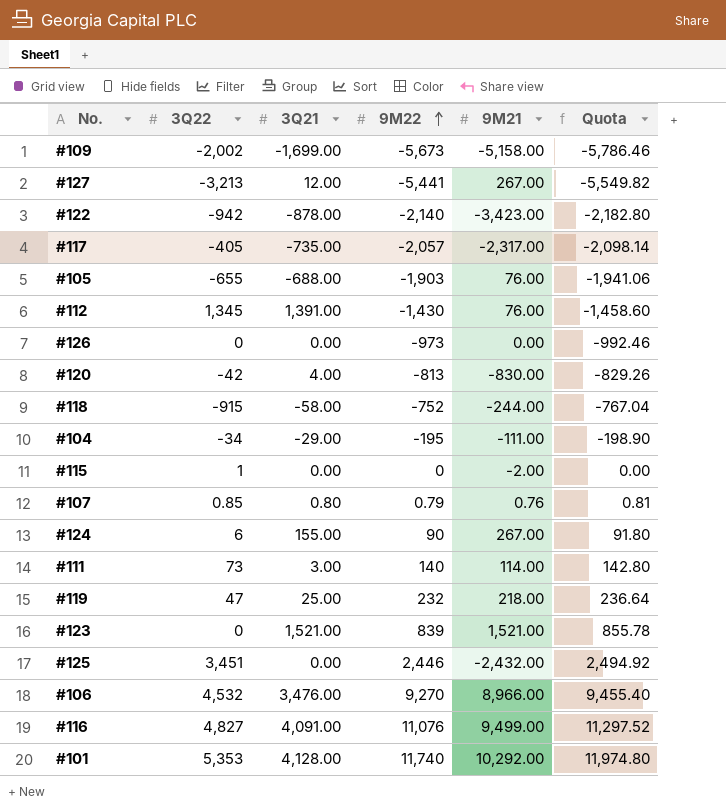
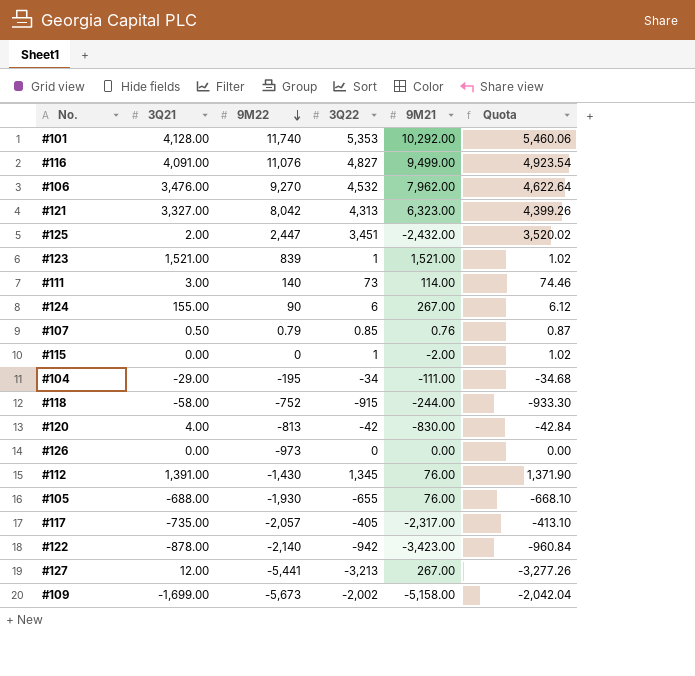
row order: 9M22 ascending -> 9M22 descending
column 3Q22 | position: 2 -> 4
column Quota | formula: [9M22] * 1.02 -> [3Q22] * 1.02
row #119: 47 | 25.00 | 232 | 218.00 | 236.64 -> none
#106 | 9M21: 8,966.00 -> 7,962.00
row #121: none -> 3,327.00 | 8,042 | 4,313 | 6,323.00 | 4,399.26
#125 | 3Q21: 0.00 -> 2.00
#125 | 9M22: 2,446 -> 2,447
#123 | 3Q22: 0 -> 1
#107 | 3Q21: 0.80 -> 0.50
#105 | 9M22: -1,903 -> -1,930

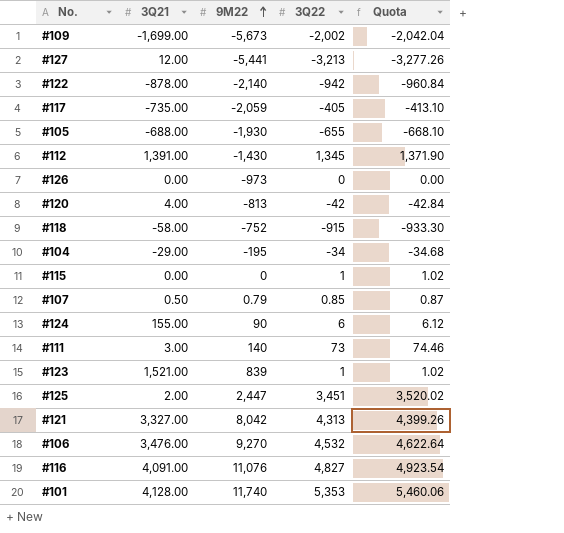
row order: 9M22 descending -> 9M22 ascending
column 9M21 | position: 5 -> none
#117 | 9M22: -2,057 -> -2,059

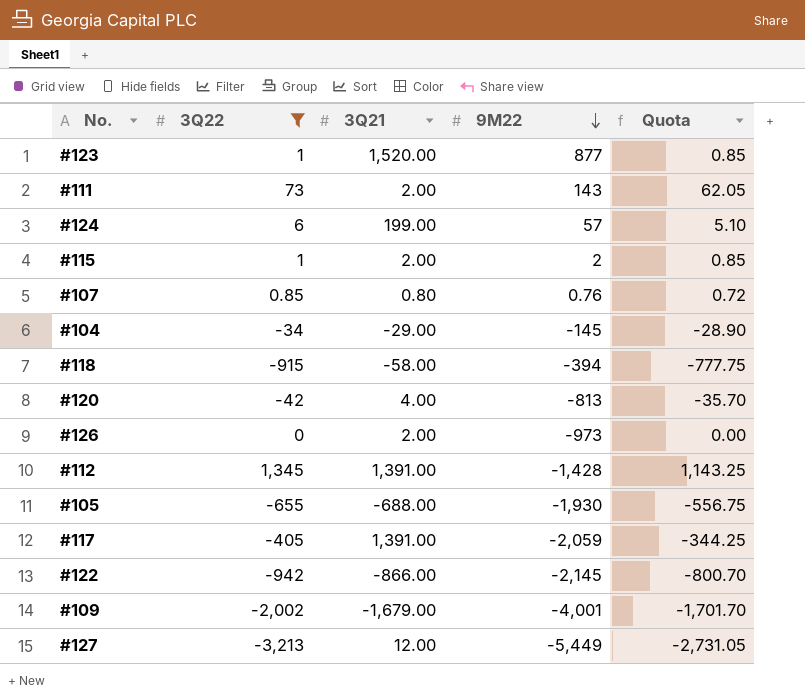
filter: none -> 3Q22 <= 1,345
row order: 9M22 ascending -> 9M22 descending
column 3Q22 | position: 4 -> 2
column Quota | formula: [3Q22] * 1.02 -> [3Q22] * 0.85
#123 | 3Q21: 1,521.00 -> 1,520.00
#123 | 9M22: 839 -> 877
#111 | 3Q21: 3.00 -> 2.00
#111 | 9M22: 140 -> 143
#124 | 3Q21: 155.00 -> 199.00
#124 | 9M22: 90 -> 57
#115 | 3Q21: 0.00 -> 2.00
#115 | 9M22: 0 -> 2
#107 | 3Q21: 0.50 -> 0.80
#107 | 9M22: 0.79 -> 0.76
#104 | 9M22: -195 -> -145
#118 | 9M22: -752 -> -394
#126 | 3Q21: 0.00 -> 2.00
#112 | 9M22: -1,430 -> -1,428
#117 | 3Q21: -735.00 -> 1,391.00
#122 | 3Q21: -878.00 -> -866.00
#122 | 9M22: -2,140 -> -2,145
#109 | 3Q21: -1,699.00 -> -1,679.00
#109 | 9M22: -5,673 -> -4,001
#127 | 9M22: -5,441 -> -5,449

